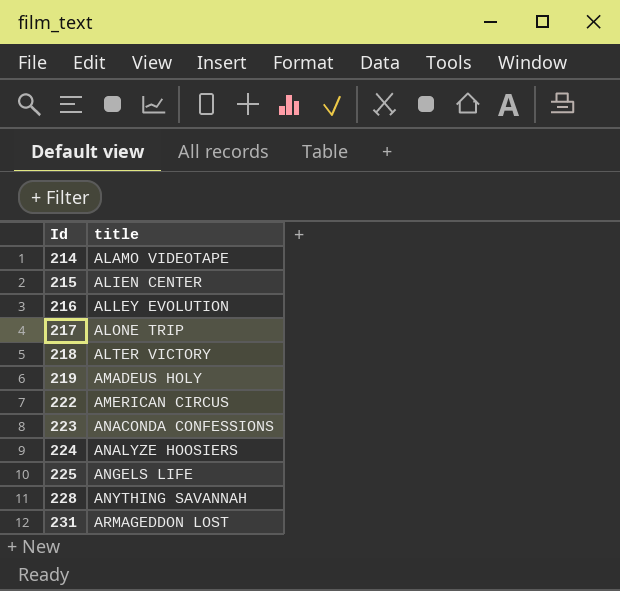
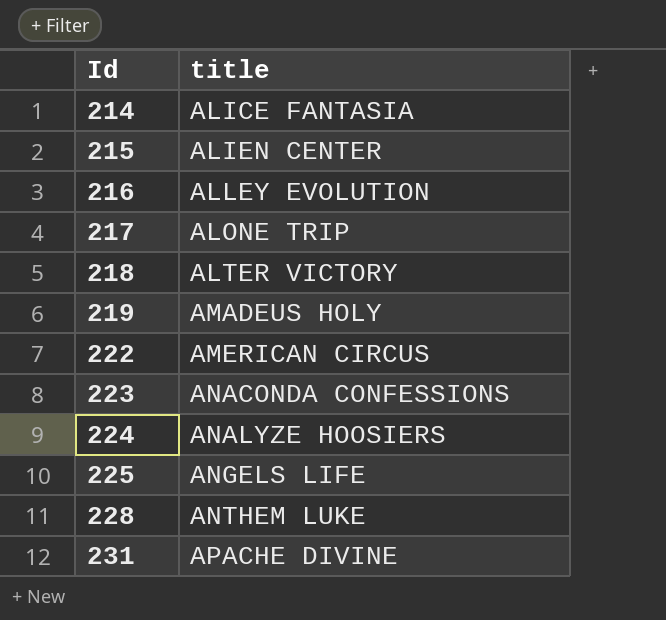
214 | title: ALAMO VIDEOTAPE -> ALICE FANTASIA
228 | title: ANYTHING SAVANNAH -> ANTHEM LUKE
231 | title: ARMAGEDDON LOST -> APACHE DIVINE

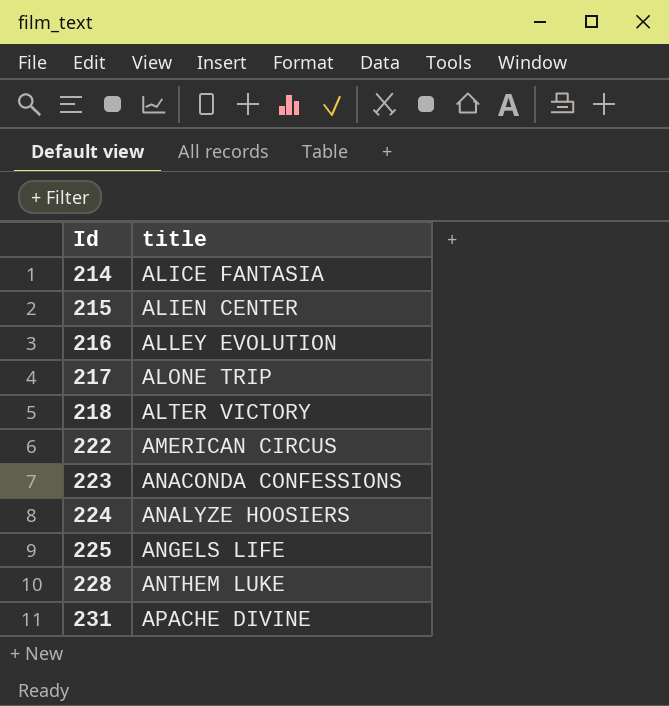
row 219: AMADEUS HOLY -> none

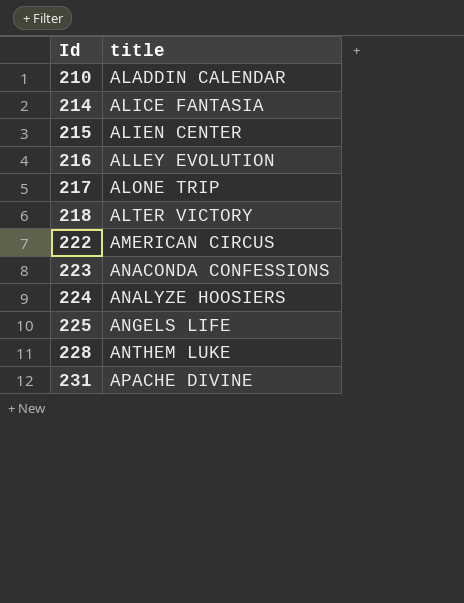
row 210: none -> ALADDIN CALENDAR

